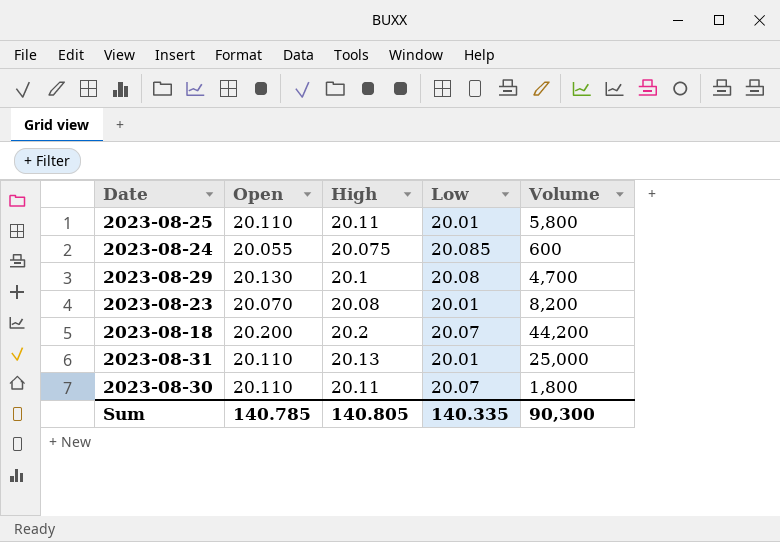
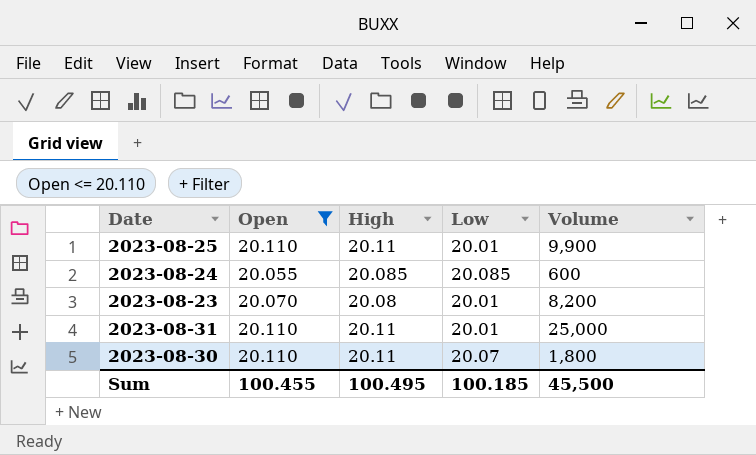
filter: none -> Open <= 20.110
2023-08-25 | Volume: 5,800 -> 9,900
2023-08-24 | High: 20.075 -> 20.085
2023-08-31 | High: 20.13 -> 20.11
Sum | Open: 140.785 -> 100.455
Sum | High: 140.805 -> 100.495
Sum | Low: 140.335 -> 100.185
Sum | Volume: 90,300 -> 45,500

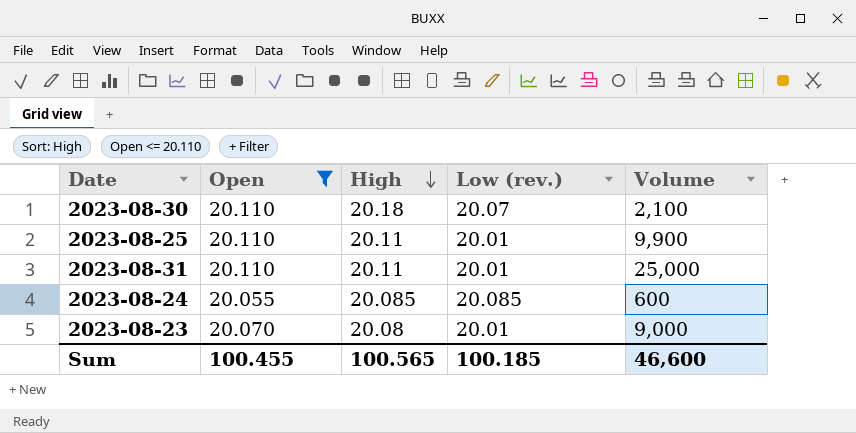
row order: none -> High descending
column name: Low -> Low (rev.)
2023-08-30 | High: 20.11 -> 20.18
2023-08-30 | Volume: 1,800 -> 2,100
2023-08-23 | Volume: 8,200 -> 9,000
Sum | High: 100.495 -> 100.565
Sum | Volume: 45,500 -> 46,600

